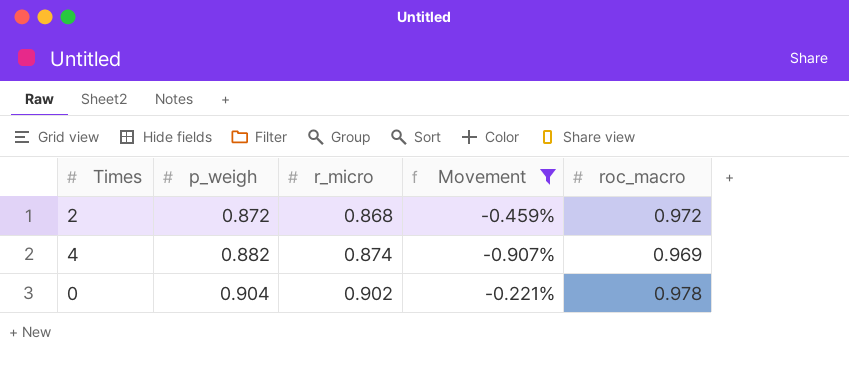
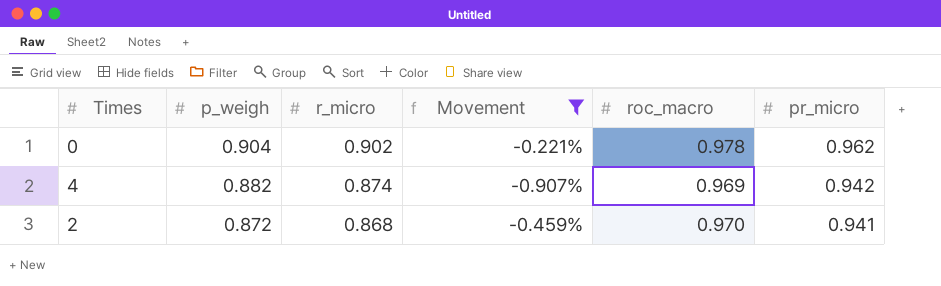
row order: p_weigh ascending -> p_weigh descending
column pr_micro | position: none -> 6
2 | roc_macro: 0.972 -> 0.970

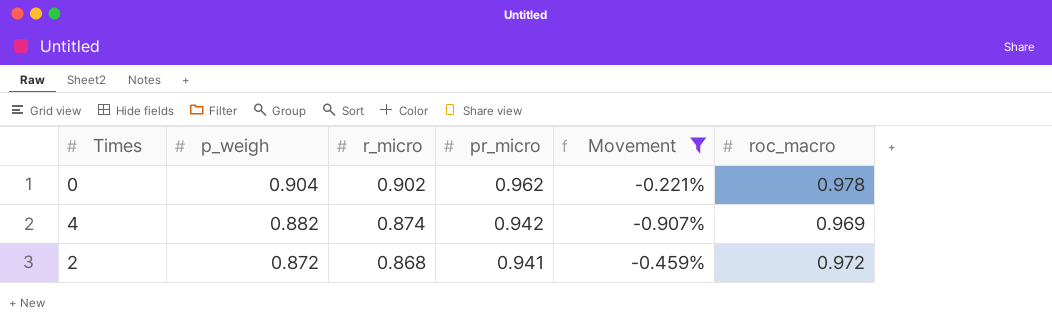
column pr_micro | position: 6 -> 4
2 | roc_macro: 0.970 -> 0.972

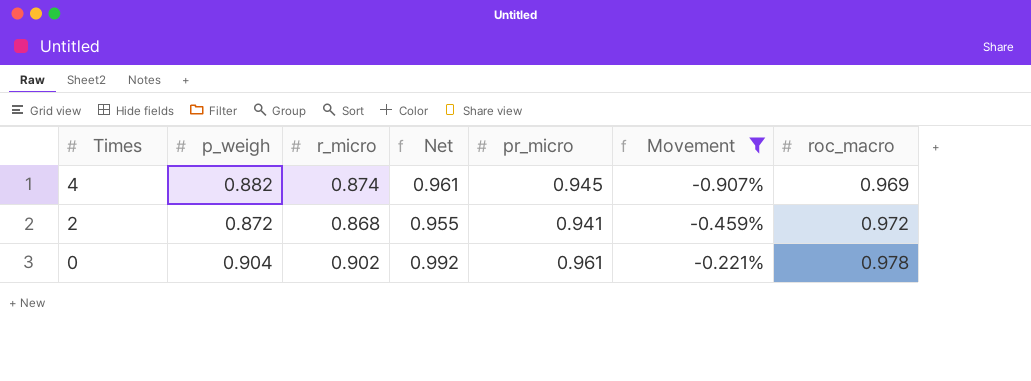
row order: p_weigh descending -> Times descending
column Net | formula: none -> [r_micro] * 1.1
4 | pr_micro: 0.942 -> 0.945
0 | pr_micro: 0.962 -> 0.961

